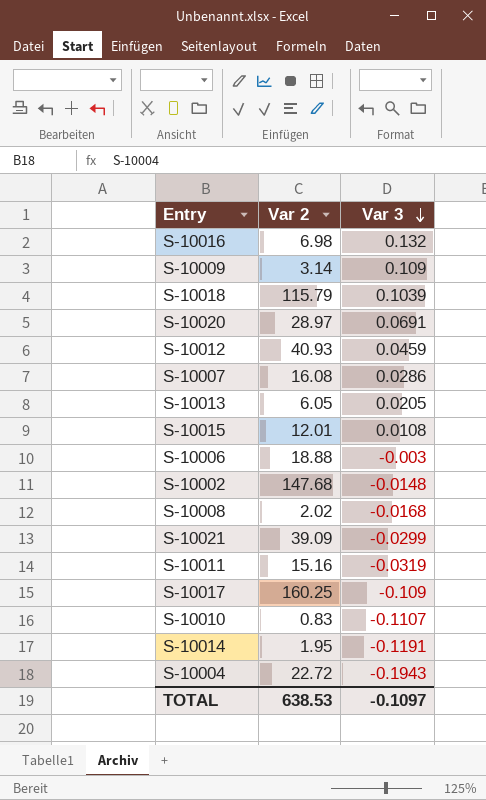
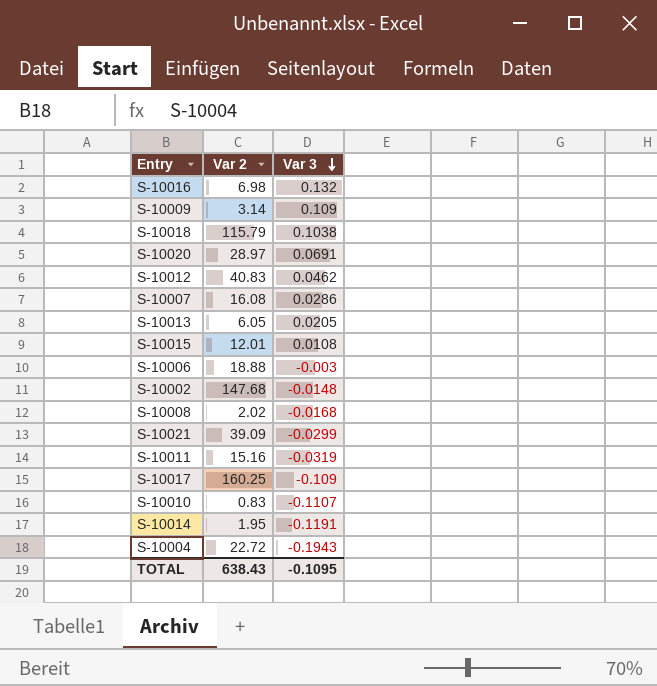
S-10018 | Var 3: 0.1039 -> 0.1038
S-10012 | Var 2: 40.93 -> 40.83
S-10012 | Var 3: 0.0459 -> 0.0462
TOTAL | Var 2: 638.53 -> 638.43
TOTAL | Var 3: -0.1097 -> -0.1095

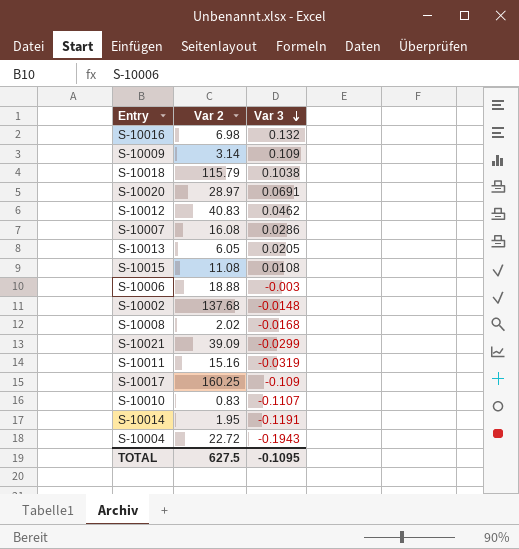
S-10015 | Var 2: 12.01 -> 11.08
S-10002 | Var 2: 147.68 -> 137.68
TOTAL | Var 2: 638.43 -> 627.5

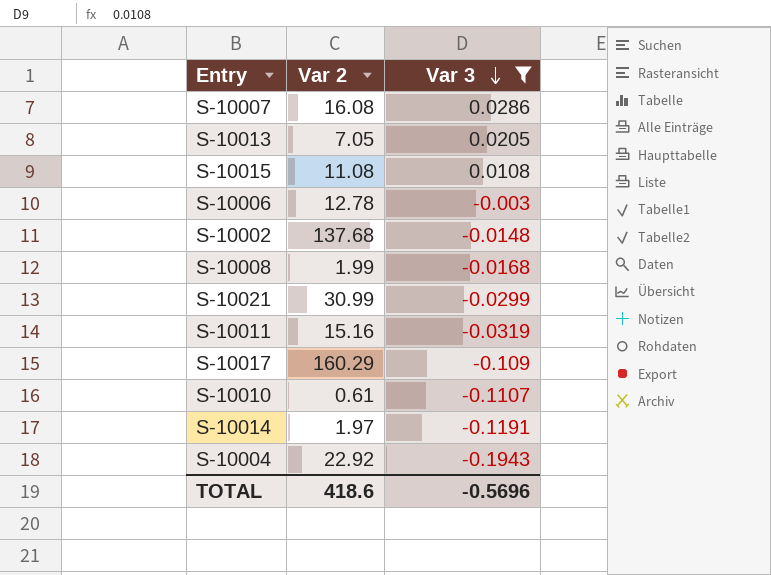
filter: none -> Var 3 <= 0.0286
S-10013 | Var 2: 6.05 -> 7.05
S-10006 | Var 2: 18.88 -> 12.78
S-10008 | Var 2: 2.02 -> 1.99
S-10021 | Var 2: 39.09 -> 30.99
S-10017 | Var 2: 160.25 -> 160.29
S-10010 | Var 2: 0.83 -> 0.61
S-10014 | Var 2: 1.95 -> 1.97
S-10004 | Var 2: 22.72 -> 22.92
TOTAL | Var 2: 627.5 -> 418.6
TOTAL | Var 3: -0.1095 -> -0.5696

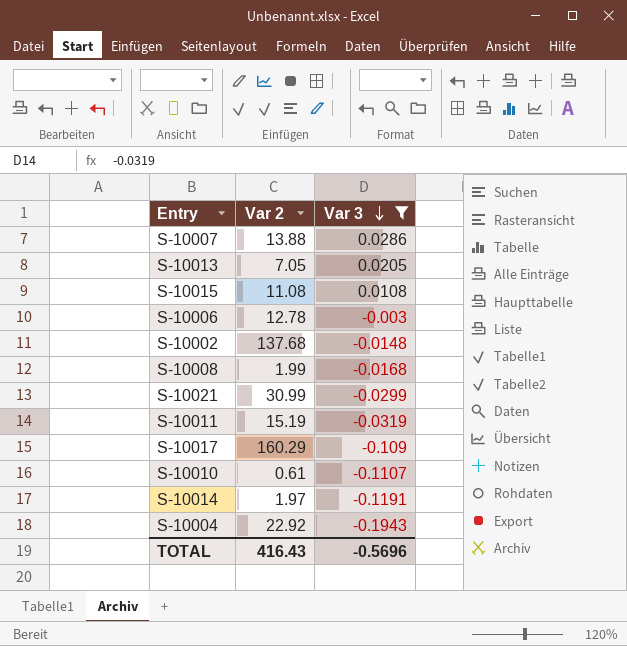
S-10007 | Var 2: 16.08 -> 13.88
S-10011 | Var 2: 15.16 -> 15.19
TOTAL | Var 2: 418.6 -> 416.43

